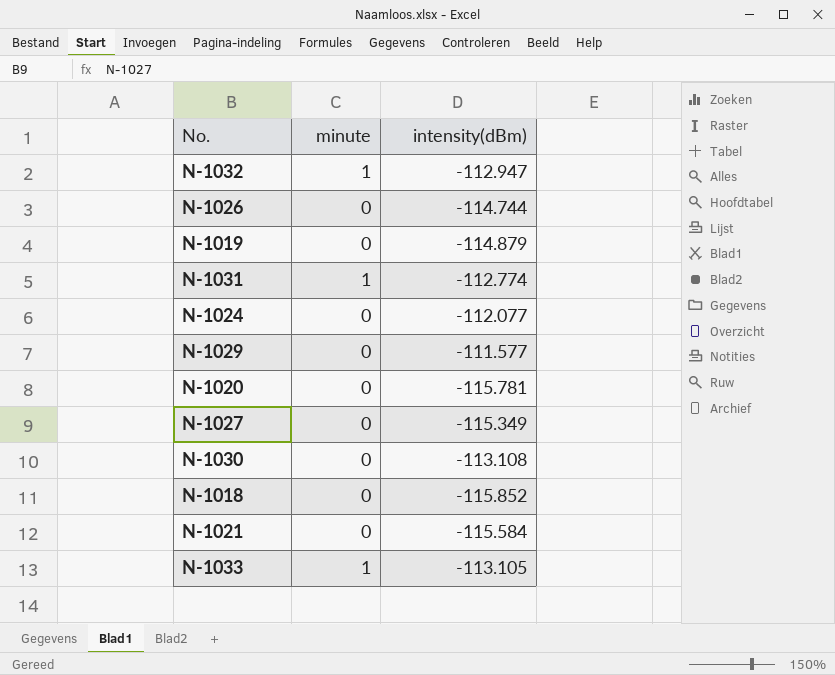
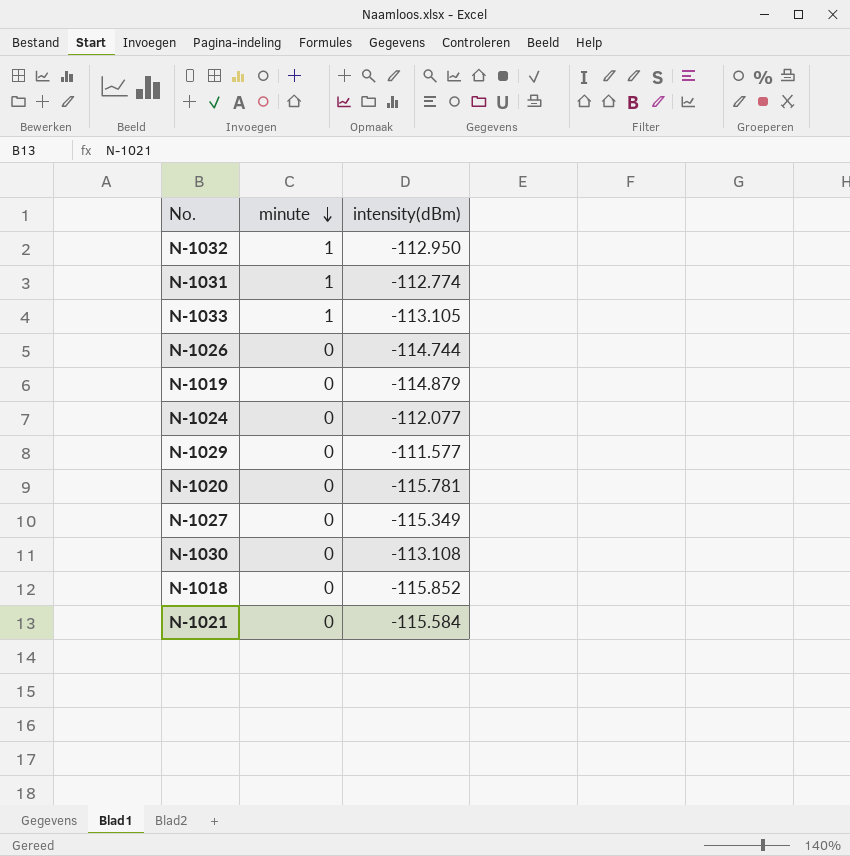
row order: none -> minute descending
N-1032 | intensity(dBm): -112.947 -> -112.950

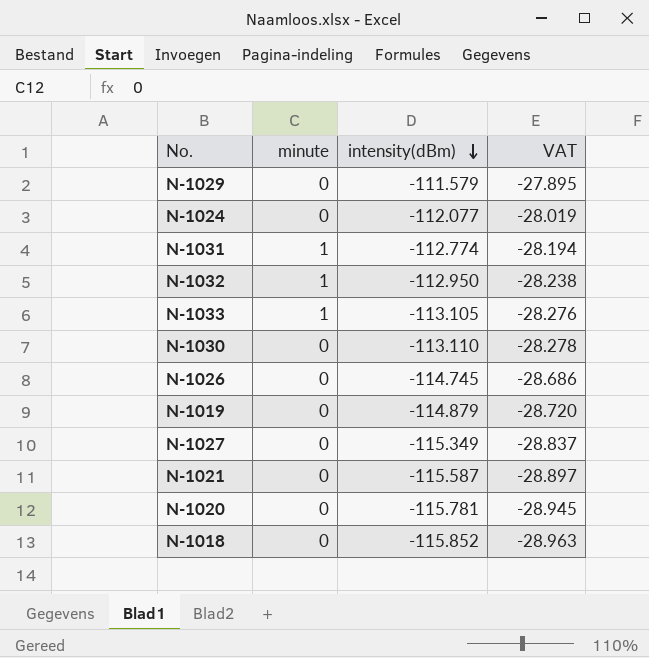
row order: minute descending -> intensity(dBm) descending
column VAT | formula: none -> [intensity(dBm)] * 0.25
N-1029 | intensity(dBm): -111.577 -> -111.579
N-1030 | intensity(dBm): -113.108 -> -113.110
N-1026 | intensity(dBm): -114.744 -> -114.745
N-1021 | intensity(dBm): -115.584 -> -115.587

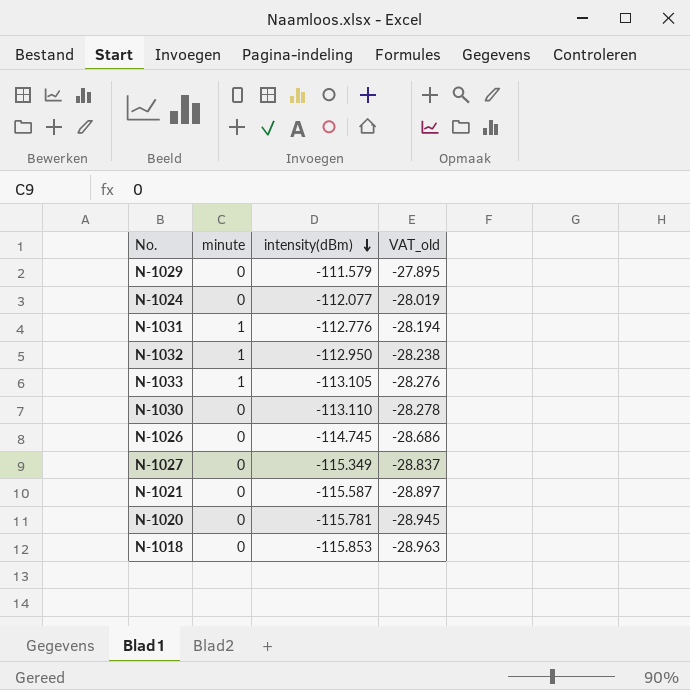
column name: VAT -> VAT_old
row N-1019: 0 | -114.879 | -28.720 -> none
N-1031 | intensity(dBm): -112.774 -> -112.776
N-1018 | intensity(dBm): -115.852 -> -115.853

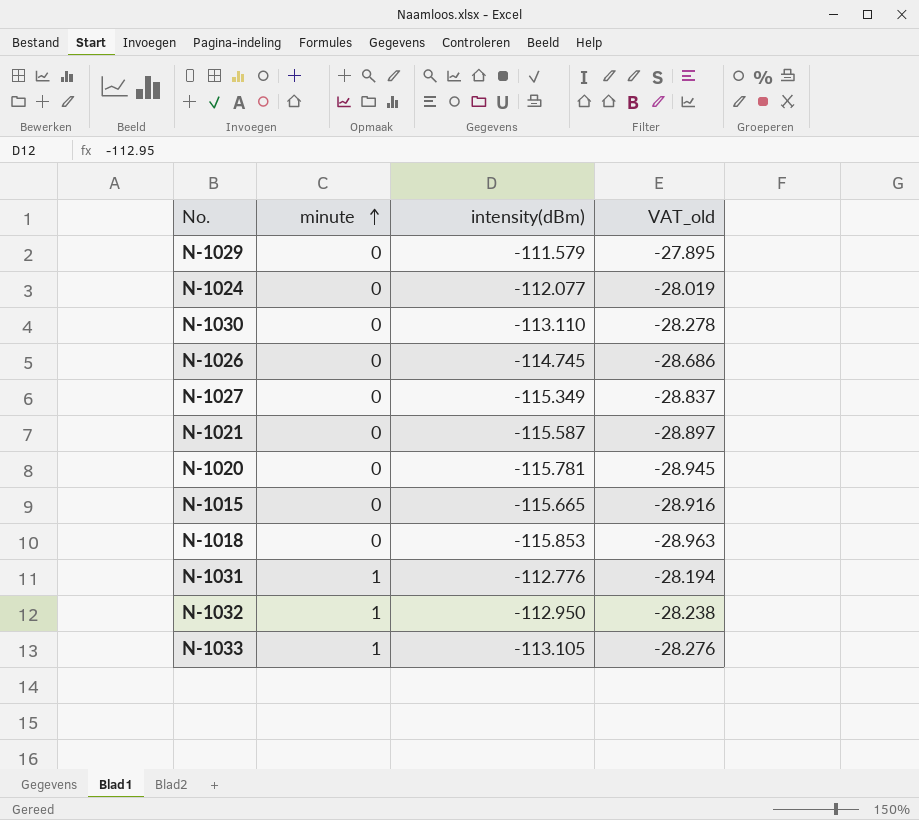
row order: intensity(dBm) descending -> minute ascending
row N-1015: none -> 0 | -115.665 | -28.916

